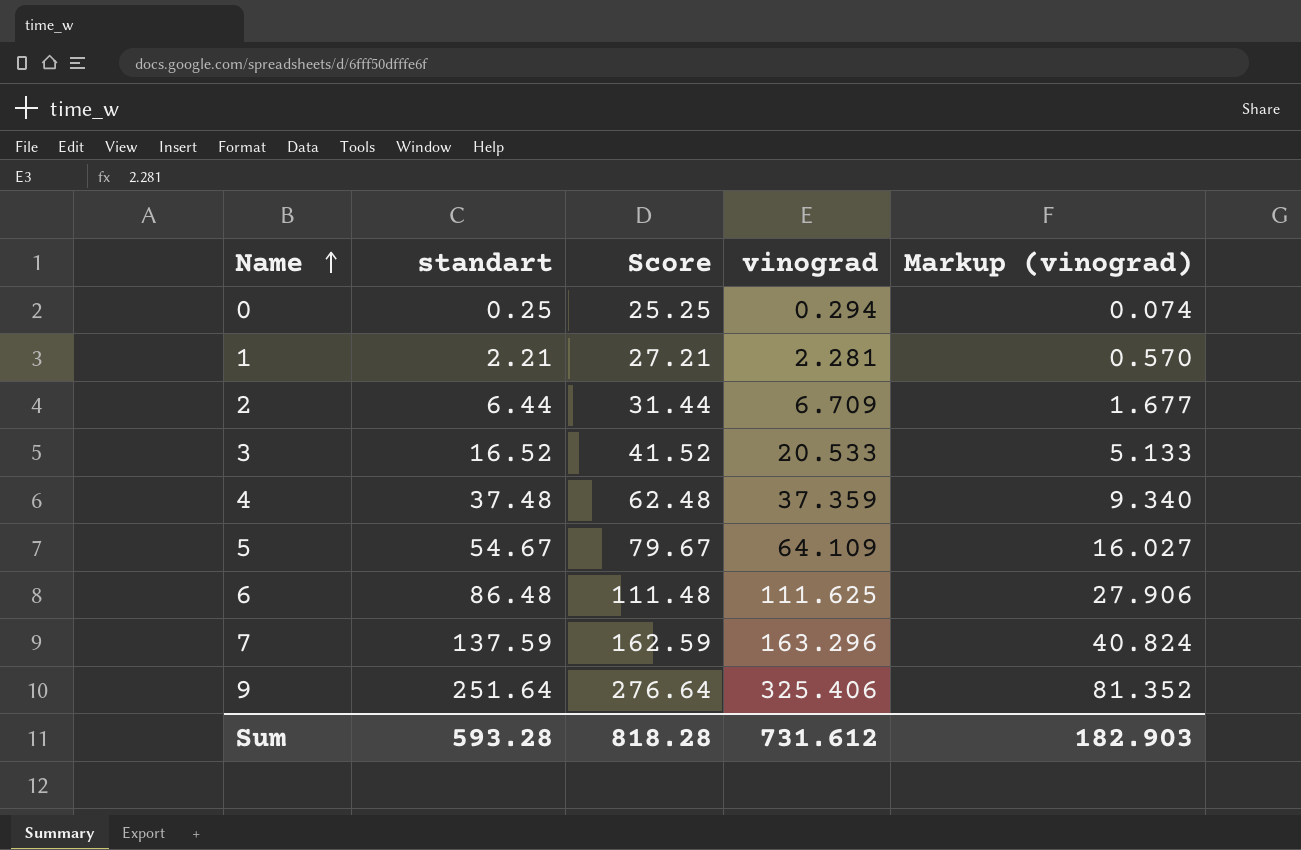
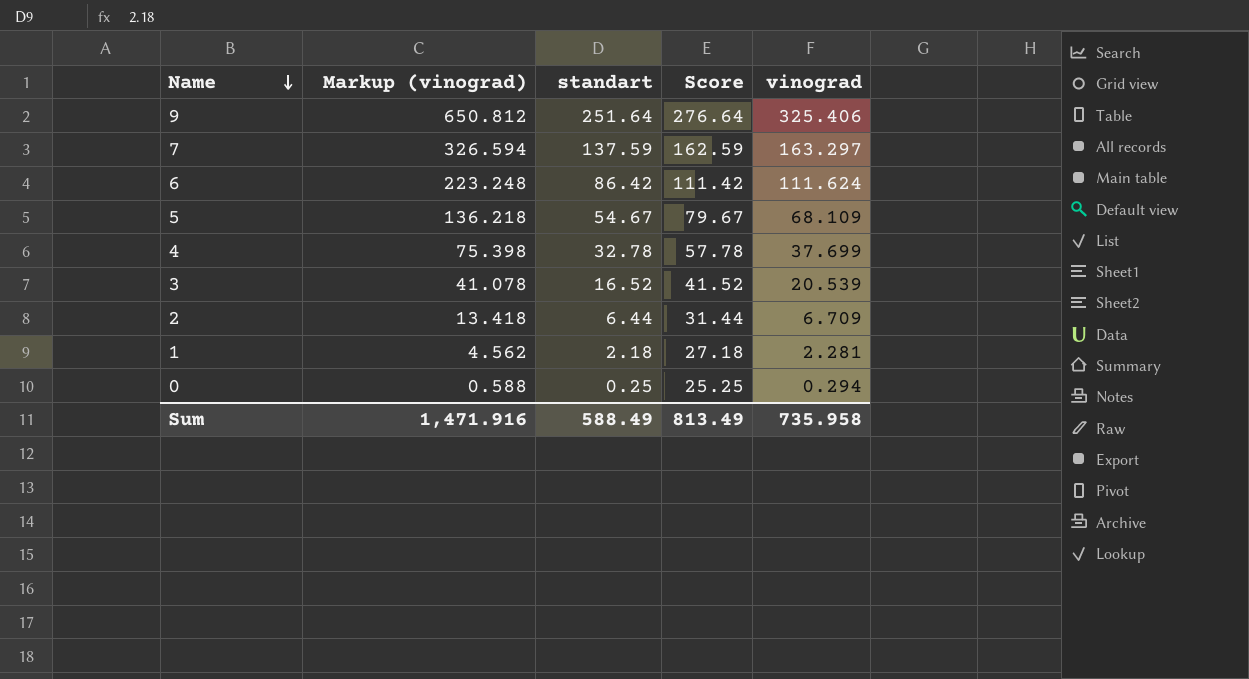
row order: Name ascending -> Name descending
column Markup (vinograd) | formula: [vinograd] * 0.25 -> [vinograd] * 2
column Markup (vinograd) | position: 5 -> 2
7 | vinograd: 163.296 -> 163.297
6 | standart: 86.48 -> 86.42
6 | Score: 111.48 -> 111.42
6 | vinograd: 111.625 -> 111.624
5 | vinograd: 64.109 -> 68.109
4 | standart: 37.48 -> 32.78
4 | Score: 62.48 -> 57.78
4 | vinograd: 37.359 -> 37.699
3 | vinograd: 20.533 -> 20.539
1 | standart: 2.21 -> 2.18
1 | Score: 27.21 -> 27.18
Sum | Markup (vinograd): 182.903 -> 1,471.916
Sum | standart: 593.28 -> 588.49
Sum | Score: 818.28 -> 813.49
Sum | vinograd: 731.612 -> 735.958

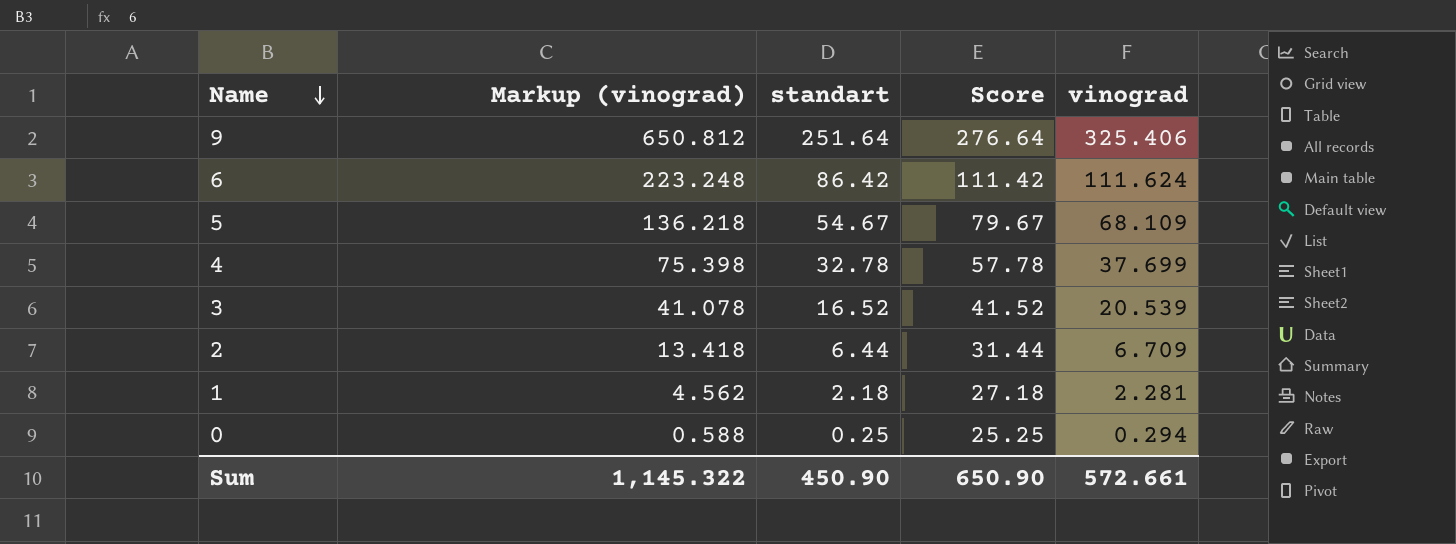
row 7: 326.594 | 137.59 | 162.59 | 163.297 -> none
Sum | Markup (vinograd): 1,471.916 -> 1,145.322
Sum | standart: 588.49 -> 450.90
Sum | Score: 813.49 -> 650.90
Sum | vinograd: 735.958 -> 572.661

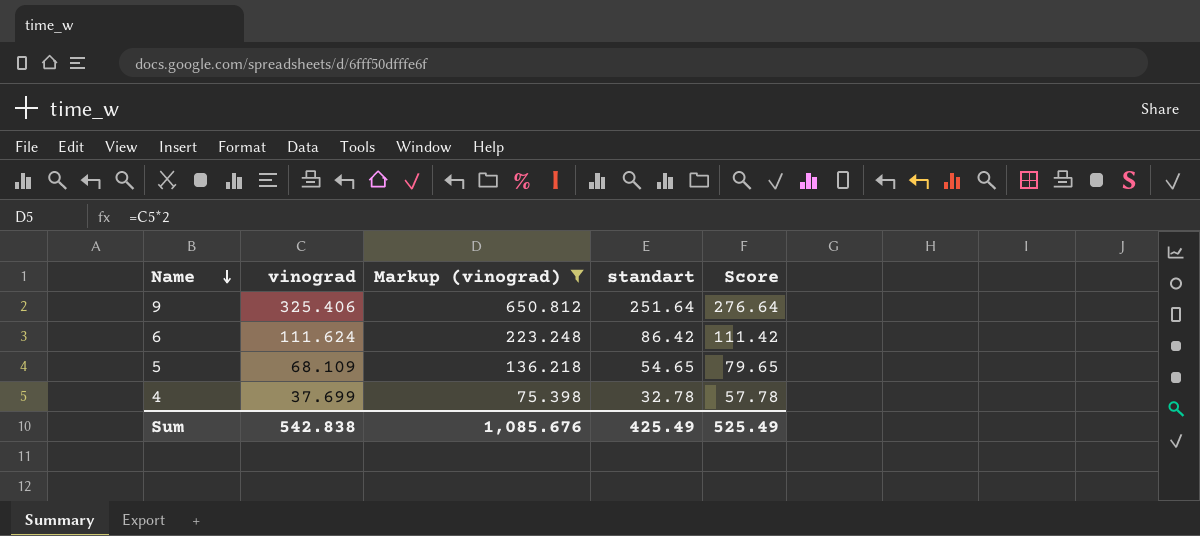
filter: none -> Markup (vinograd) >= 75.398
column vinograd | position: 5 -> 2
5 | standart: 54.67 -> 54.65
5 | Score: 79.67 -> 79.65
Sum | vinograd: 572.661 -> 542.838
Sum | Markup (vinograd): 1,145.322 -> 1,085.676
Sum | standart: 450.90 -> 425.49
Sum | Score: 650.90 -> 525.49

